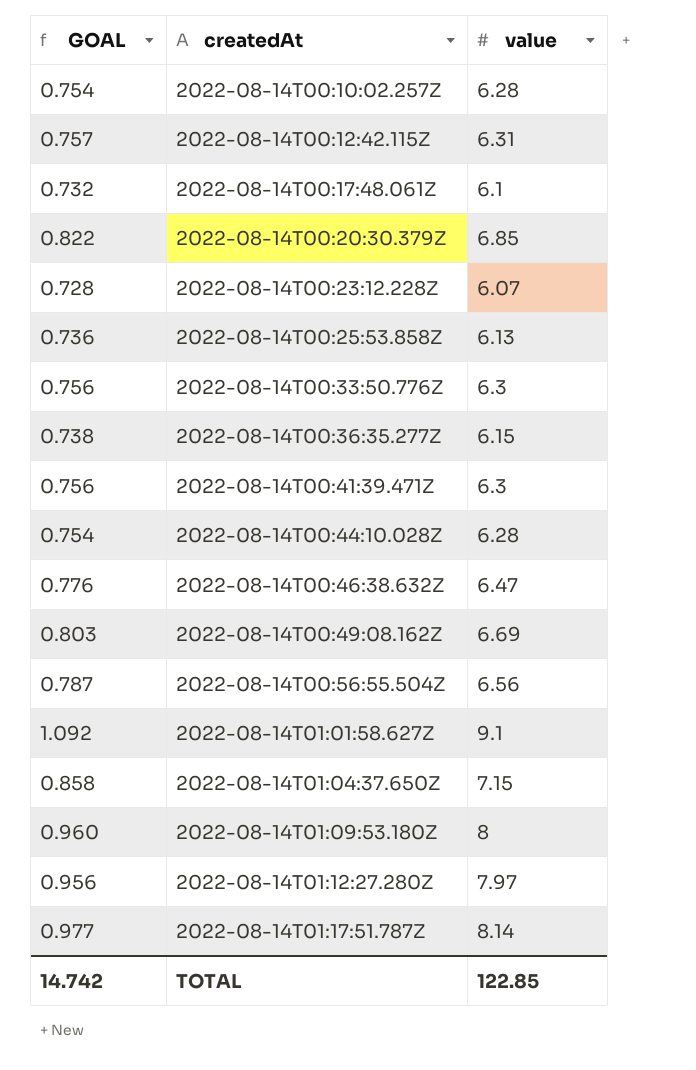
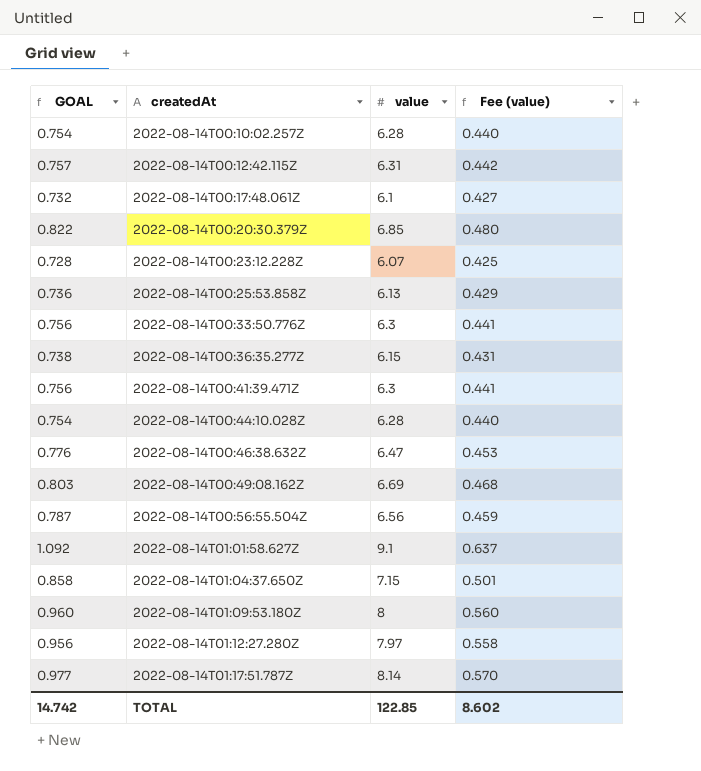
column Fee (value) | formula: none -> [value] * 0.07

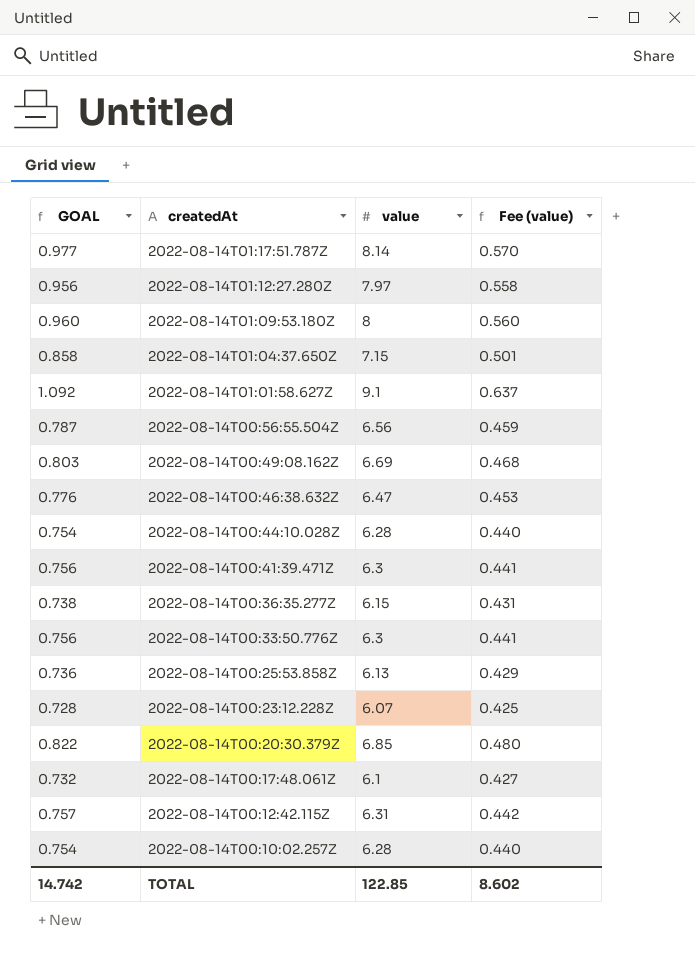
row order: createdAt ascending -> createdAt descending

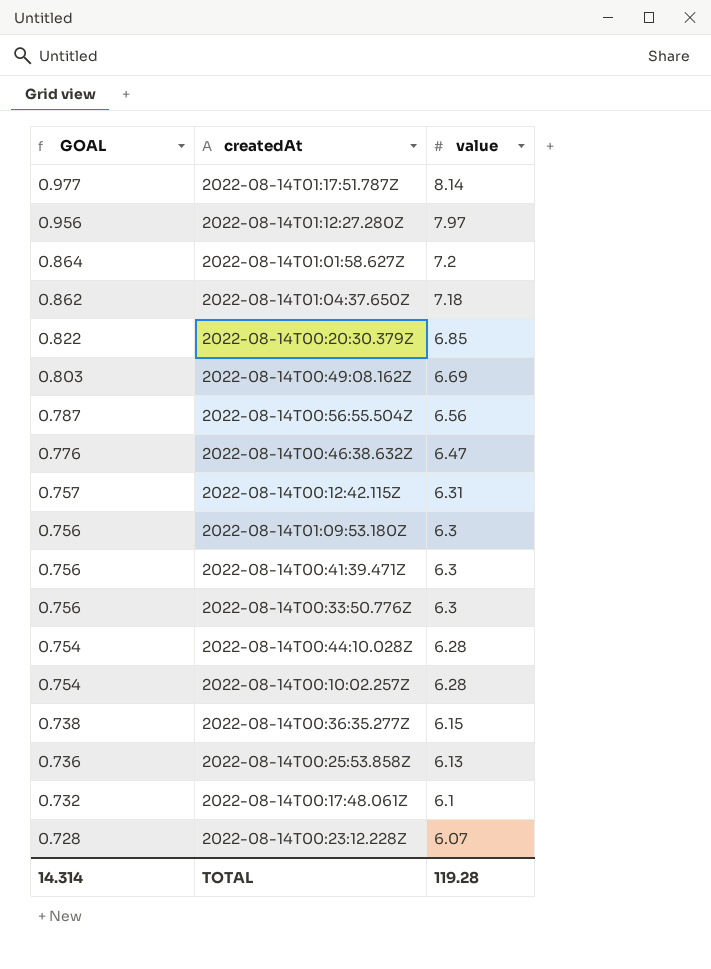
row order: createdAt descending -> GOAL descending
column Fee (value) | formula: [value] * 0.07 -> none
2022-08-14T01:01:58.627Z | GOAL: 1.092 -> 0.864
2022-08-14T01:01:58.627Z | value: 9.1 -> 7.2
2022-08-14T01:04:37.650Z | GOAL: 0.858 -> 0.862
2022-08-14T01:04:37.650Z | value: 7.15 -> 7.18
2022-08-14T01:09:53.180Z | GOAL: 0.960 -> 0.756
2022-08-14T01:09:53.180Z | value: 8 -> 6.3
TOTAL | GOAL: 14.742 -> 14.314
TOTAL | value: 122.85 -> 119.28

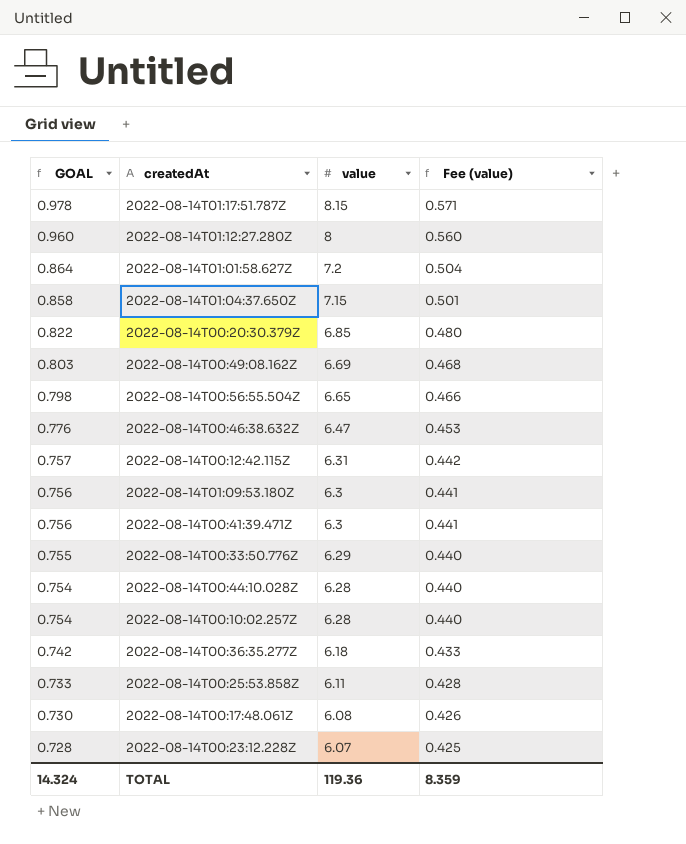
column Fee (value) | formula: none -> [value] * 0.07
2022-08-14T01:17:51.787Z | GOAL: 0.977 -> 0.978
2022-08-14T01:17:51.787Z | value: 8.14 -> 8.15
2022-08-14T01:12:27.280Z | GOAL: 0.956 -> 0.960
2022-08-14T01:12:27.280Z | value: 7.97 -> 8
2022-08-14T01:04:37.650Z | GOAL: 0.862 -> 0.858
2022-08-14T01:04:37.650Z | value: 7.18 -> 7.15
2022-08-14T00:56:55.504Z | GOAL: 0.787 -> 0.798
2022-08-14T00:56:55.504Z | value: 6.56 -> 6.65
2022-08-14T00:33:50.776Z | GOAL: 0.756 -> 0.755
2022-08-14T00:33:50.776Z | value: 6.3 -> 6.29
2022-08-14T00:36:35.277Z | GOAL: 0.738 -> 0.742
2022-08-14T00:36:35.277Z | value: 6.15 -> 6.18
2022-08-14T00:25:53.858Z | GOAL: 0.736 -> 0.733
2022-08-14T00:25:53.858Z | value: 6.13 -> 6.11
2022-08-14T00:17:48.061Z | GOAL: 0.732 -> 0.730
2022-08-14T00:17:48.061Z | value: 6.1 -> 6.08
TOTAL | GOAL: 14.314 -> 14.324
TOTAL | value: 119.28 -> 119.36

